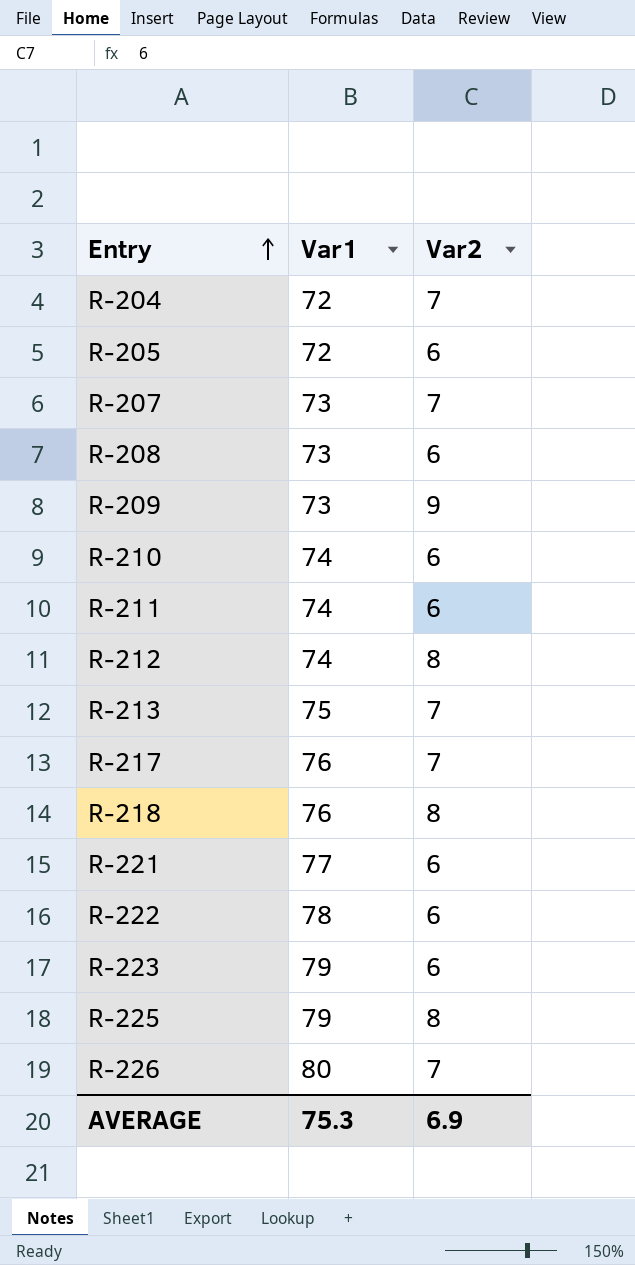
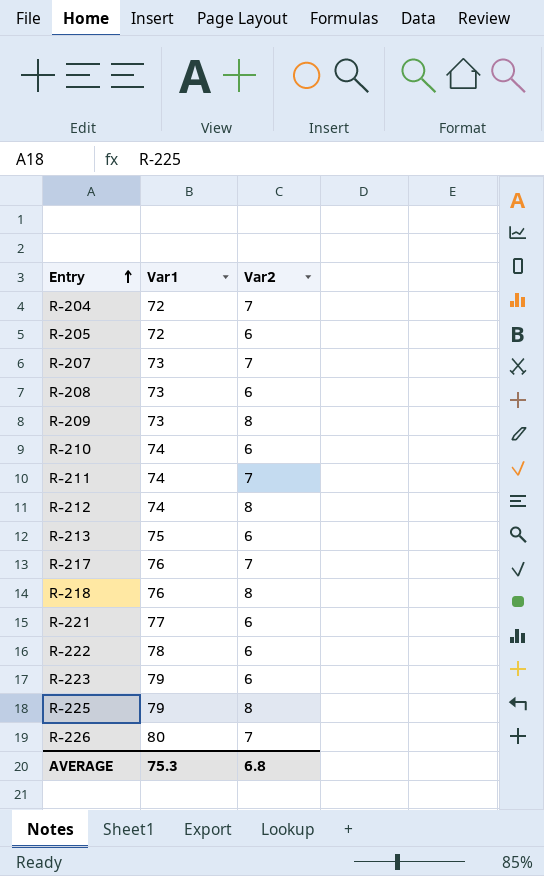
R-209 | Var2: 9 -> 8
R-211 | Var2: 6 -> 7
R-213 | Var2: 7 -> 6
AVERAGE | Var2: 6.9 -> 6.8

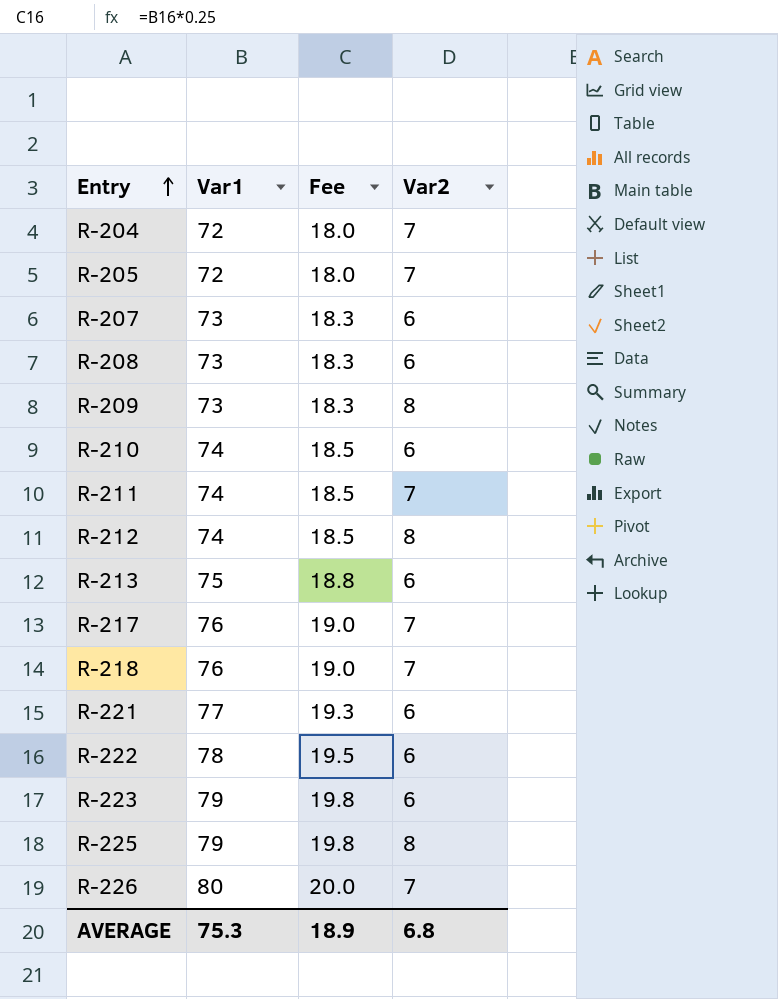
column Fee | formula: none -> [Var1] * 0.25
R-205 | Var2: 6 -> 7
R-207 | Var2: 7 -> 6
R-218 | Var2: 8 -> 7

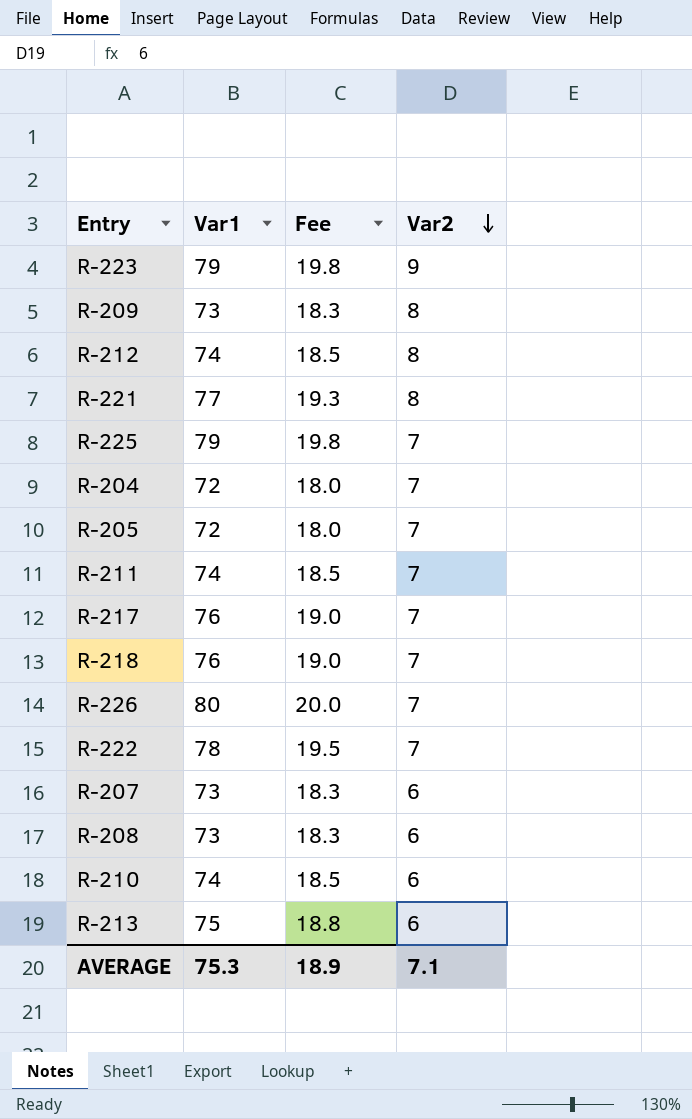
row order: Entry ascending -> Var2 descending
R-223 | Var2: 6 -> 9
R-221 | Var2: 6 -> 8
R-225 | Var2: 8 -> 7
R-222 | Var2: 6 -> 7
AVERAGE | Var2: 6.8 -> 7.1

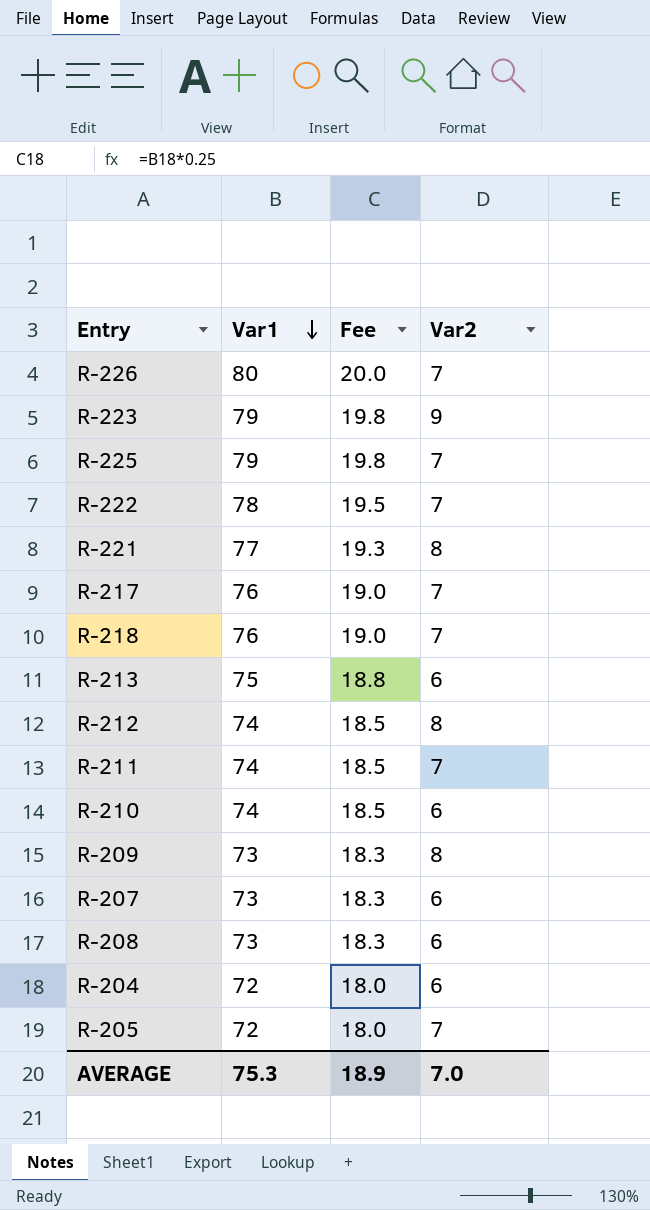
row order: Var2 descending -> Var1 descending
R-204 | Var2: 7 -> 6
AVERAGE | Var2: 7.1 -> 7.0

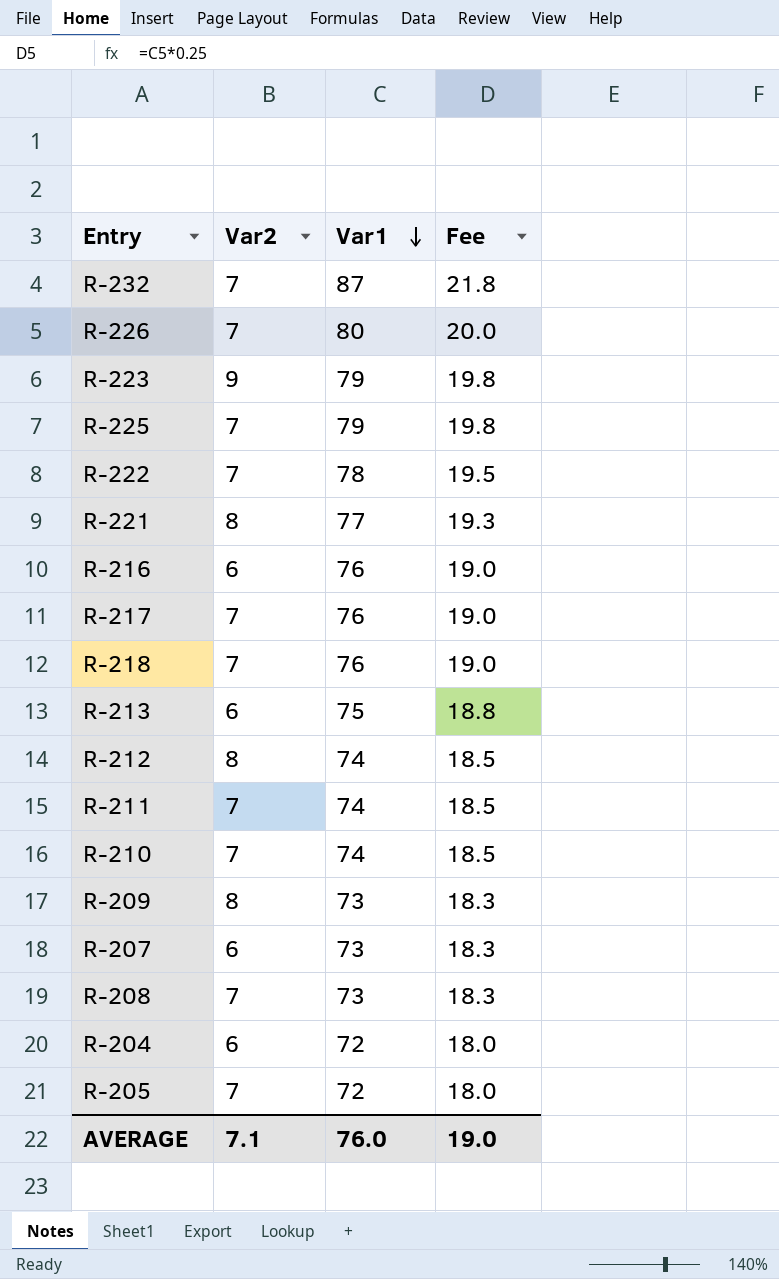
column Var2 | position: 4 -> 2
row R-232: none -> 7 | 87 | 21.8
row R-216: none -> 6 | 76 | 19.0
R-210 | Var2: 6 -> 7
R-208 | Var2: 6 -> 7
AVERAGE | Var2: 7.0 -> 7.1
AVERAGE | Var1: 75.3 -> 76.0
AVERAGE | Fee: 18.9 -> 19.0

